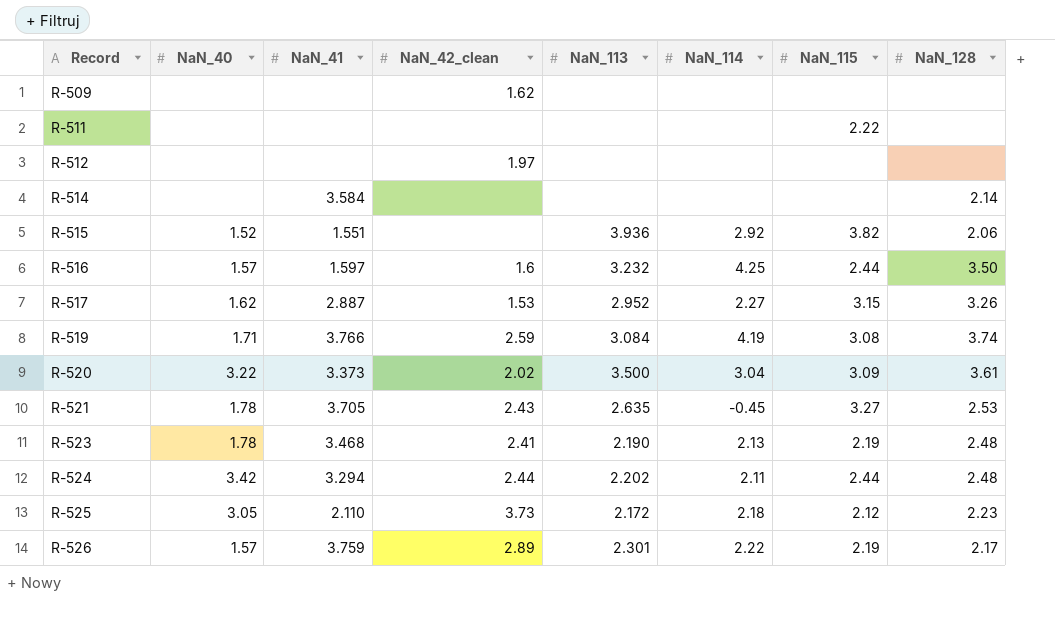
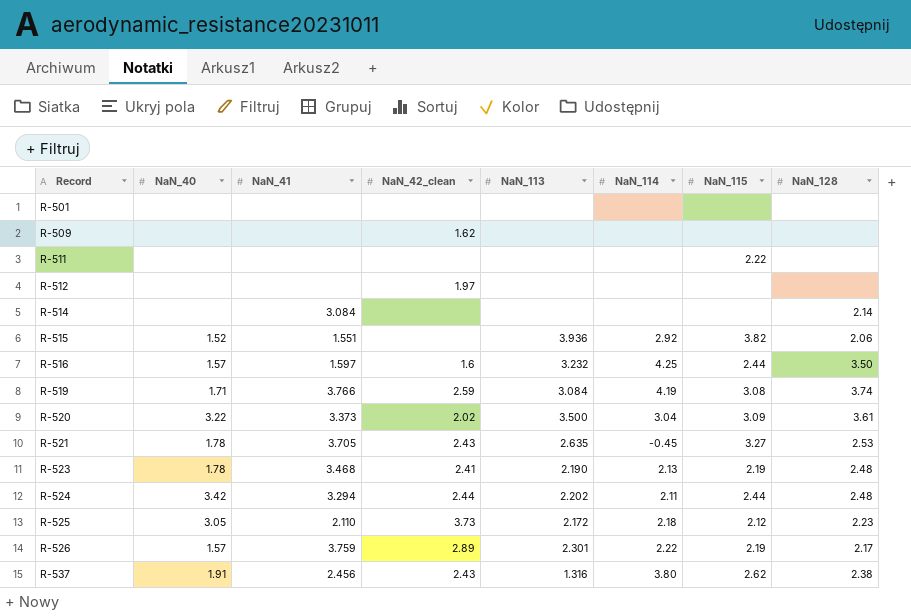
row R-517: 1.62 | 2.887 | 1.53 | 2.952 | 2.27 | 3.15 | 3.26 -> none
row R-501: none -> none | none | none | none | none | none | none
R-514 | NaN_41: 3.584 -> 3.084
row R-537: none -> 1.91 | 2.456 | 2.43 | 1.316 | 3.80 | 2.62 | 2.38

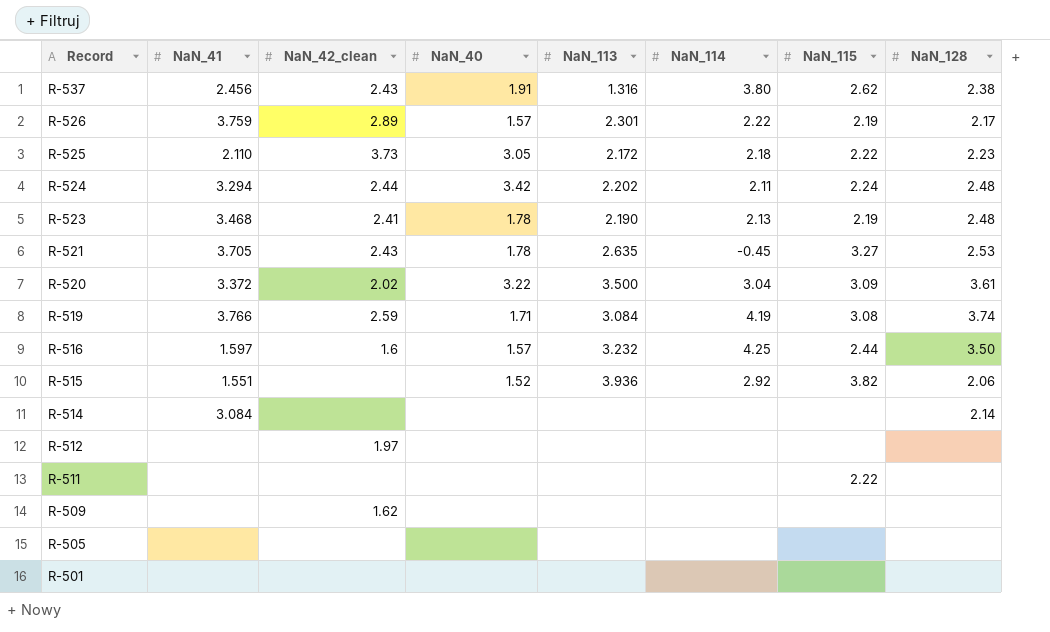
row order: Record ascending -> Record descending
column NaN_40 | position: 2 -> 4
R-525 | NaN_115: 2.12 -> 2.22
R-524 | NaN_115: 2.44 -> 2.24
R-520 | NaN_41: 3.373 -> 3.372
row R-505: none -> none | none | none | none | none | none | none

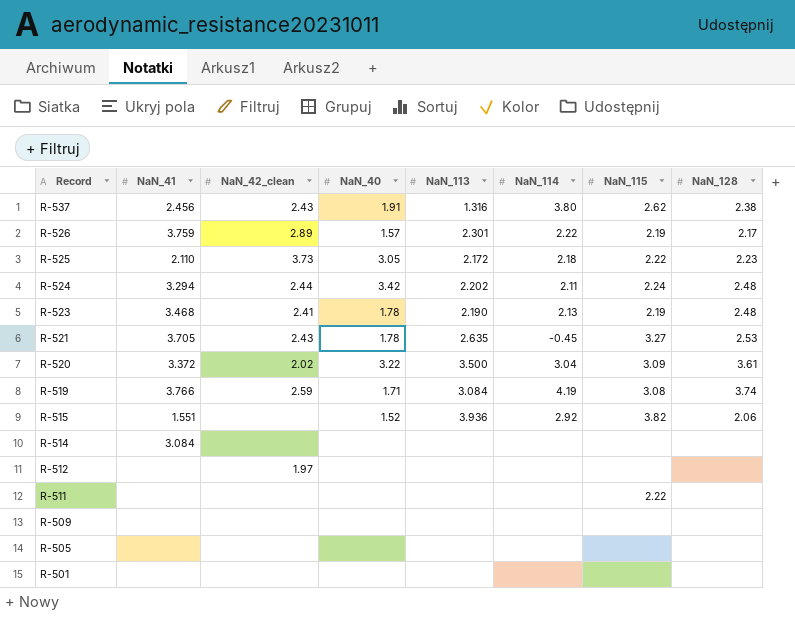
row R-516: 1.597 | 1.6 | 1.57 | 3.232 | 4.25 | 2.44 | 3.50 -> none
R-514 | NaN_128: 2.14 -> none
R-509 | NaN_42_clean: 1.62 -> none

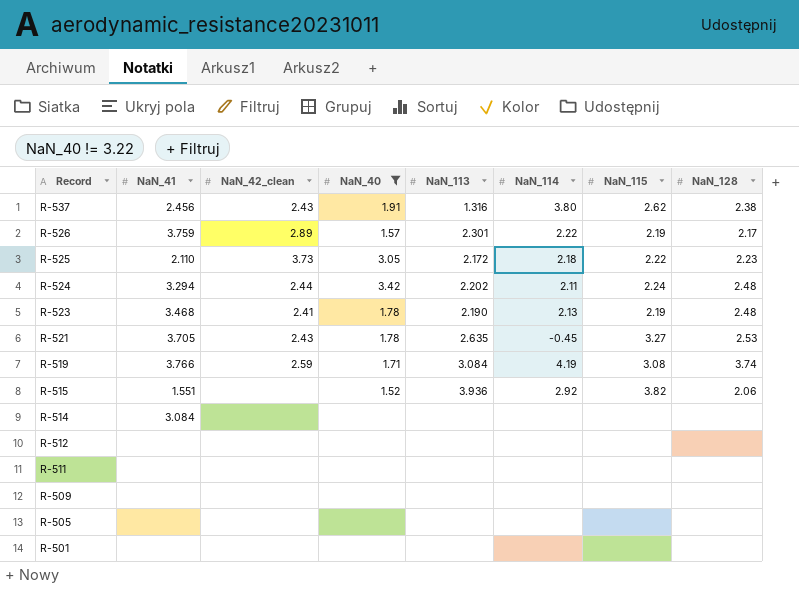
filter: none -> NaN_40 != 3.22
R-512 | NaN_42_clean: 1.97 -> none
R-511 | NaN_115: 2.22 -> none

